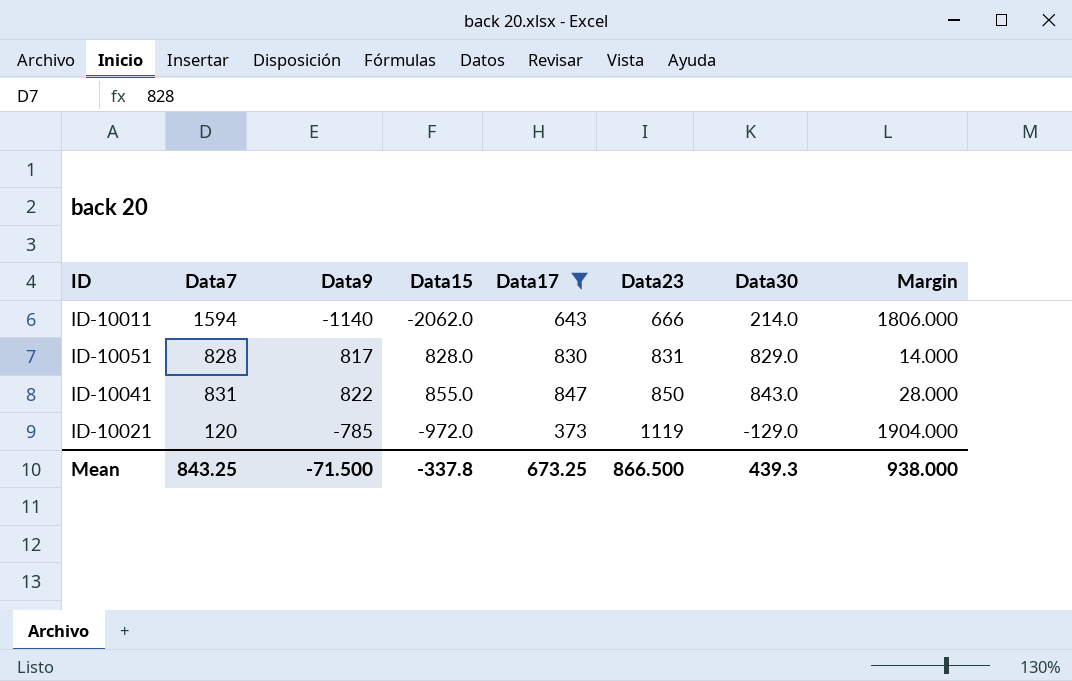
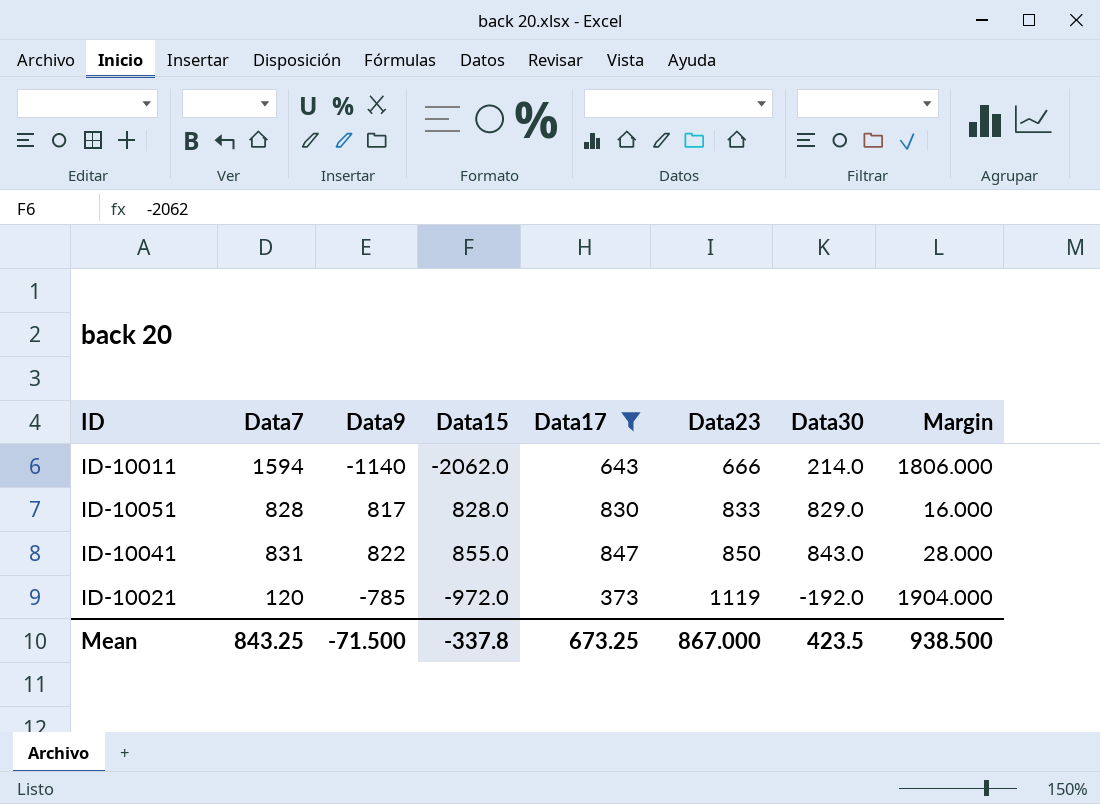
ID-10051 | Data23: 831 -> 833
ID-10051 | Margin: 14.000 -> 16.000
ID-10021 | Data30: -129.0 -> -192.0
Mean | Data23: 866.500 -> 867.000
Mean | Data30: 439.3 -> 423.5
Mean | Margin: 938.000 -> 938.500

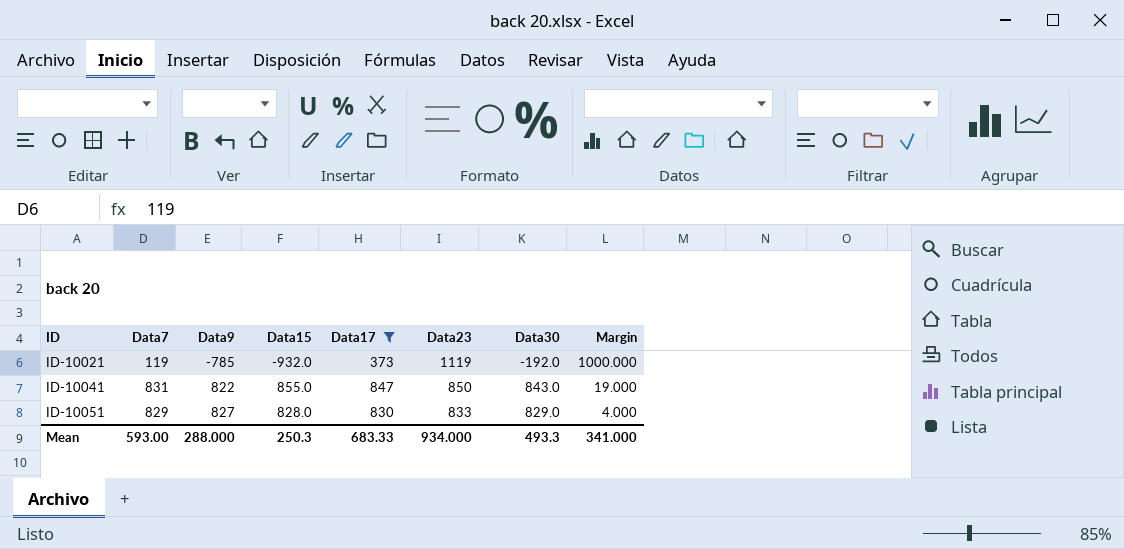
row order: Data23 ascending -> ID ascending
column Margin | formula: [Data23] - [Data9] -> [Data23] - [Data7]
row ID-10011: 1594 | -1140 | -2062.0 | 643 | 666 | 214.0 | 1806.000 -> none
ID-10021 | Data7: 120 -> 119
ID-10021 | Data15: -972.0 -> -932.0
ID-10051 | Data7: 828 -> 829
ID-10051 | Data9: 817 -> 827
Mean | Data7: 843.25 -> 593.00
Mean | Data9: -71.500 -> 288.000
Mean | Data15: -337.8 -> 250.3
Mean | Data17: 673.25 -> 683.33
Mean | Data23: 867.000 -> 934.000
Mean | Data30: 423.5 -> 493.3
Mean | Margin: 938.500 -> 341.000

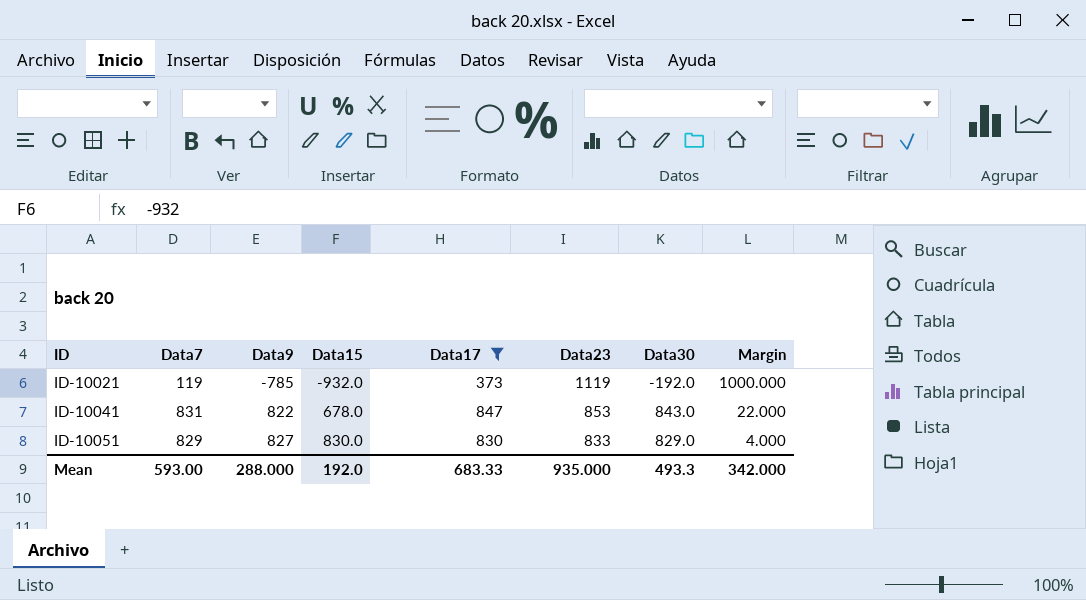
ID-10041 | Data15: 855.0 -> 678.0
ID-10041 | Data23: 850 -> 853
ID-10041 | Margin: 19.000 -> 22.000
ID-10051 | Data15: 828.0 -> 830.0
Mean | Data15: 250.3 -> 192.0
Mean | Data23: 934.000 -> 935.000
Mean | Margin: 341.000 -> 342.000

